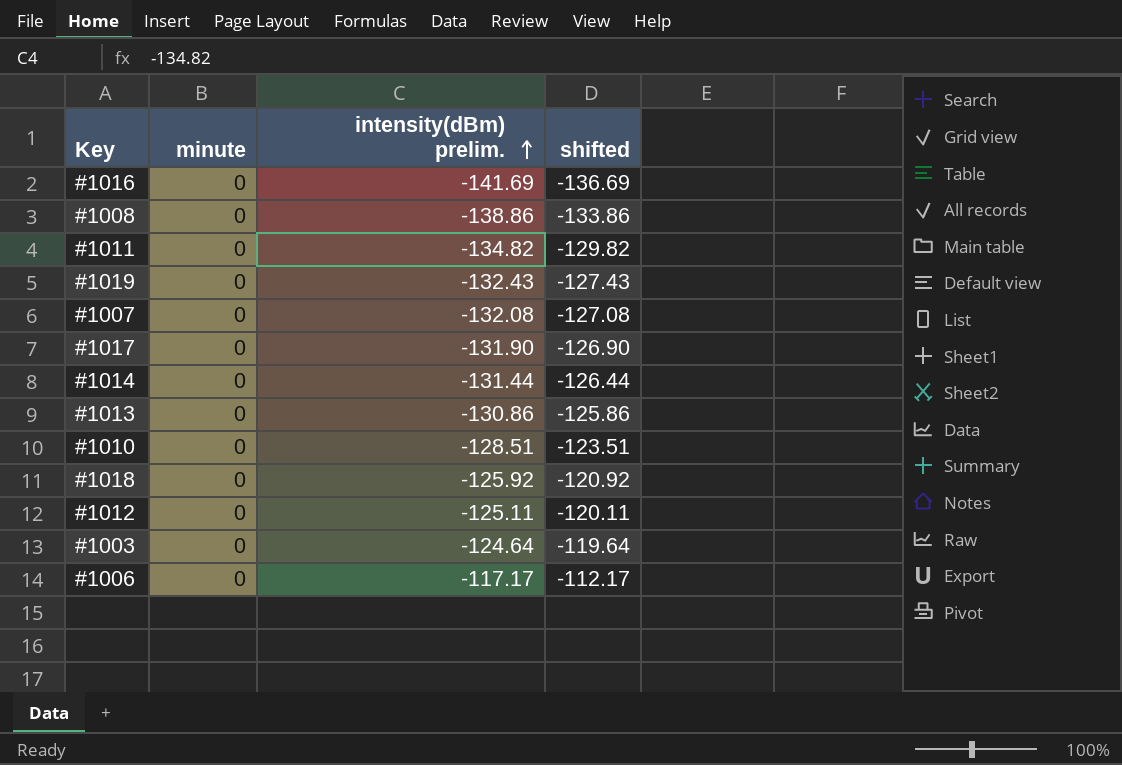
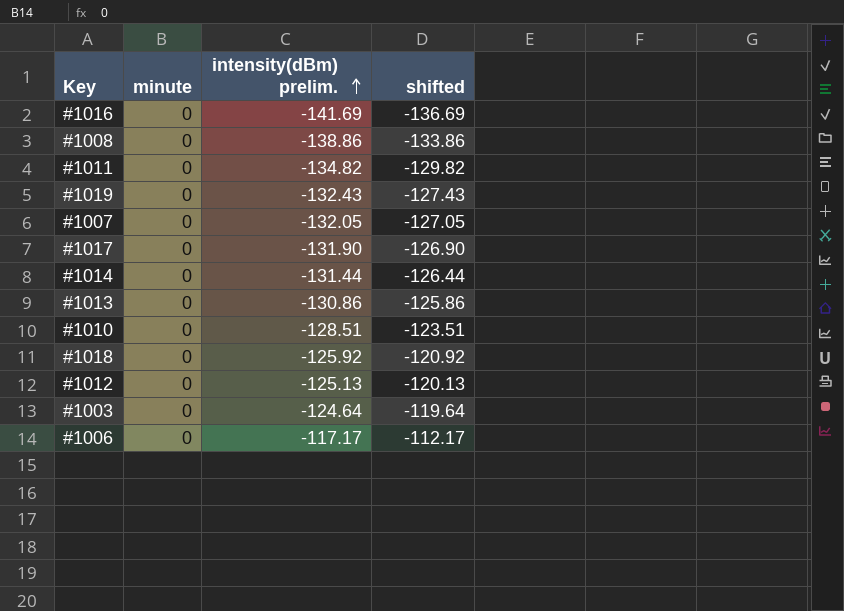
#1007 | intensity(dBm) prelim.: -132.08 -> -132.05
#1007 | shifted: -127.08 -> -127.05
#1012 | intensity(dBm) prelim.: -125.11 -> -125.13
#1012 | shifted: -120.11 -> -120.13

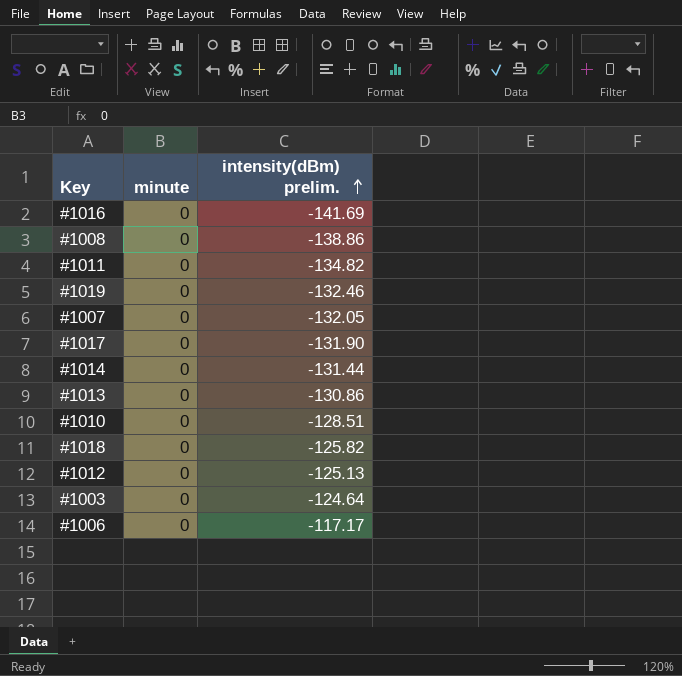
column shifted | formula: [intensity(dBm) prelim.] + 5 -> none
#1019 | intensity(dBm) prelim.: -132.43 -> -132.46
#1018 | intensity(dBm) prelim.: -125.92 -> -125.82

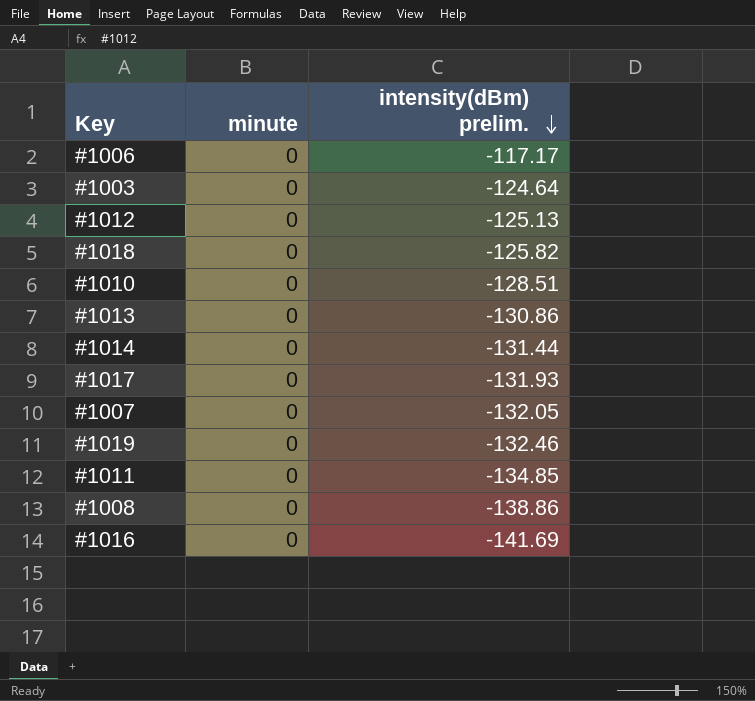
row order: intensity(dBm) prelim. ascending -> intensity(dBm) prelim. descending
#1017 | intensity(dBm) prelim.: -131.90 -> -131.93
#1011 | intensity(dBm) prelim.: -134.82 -> -134.85

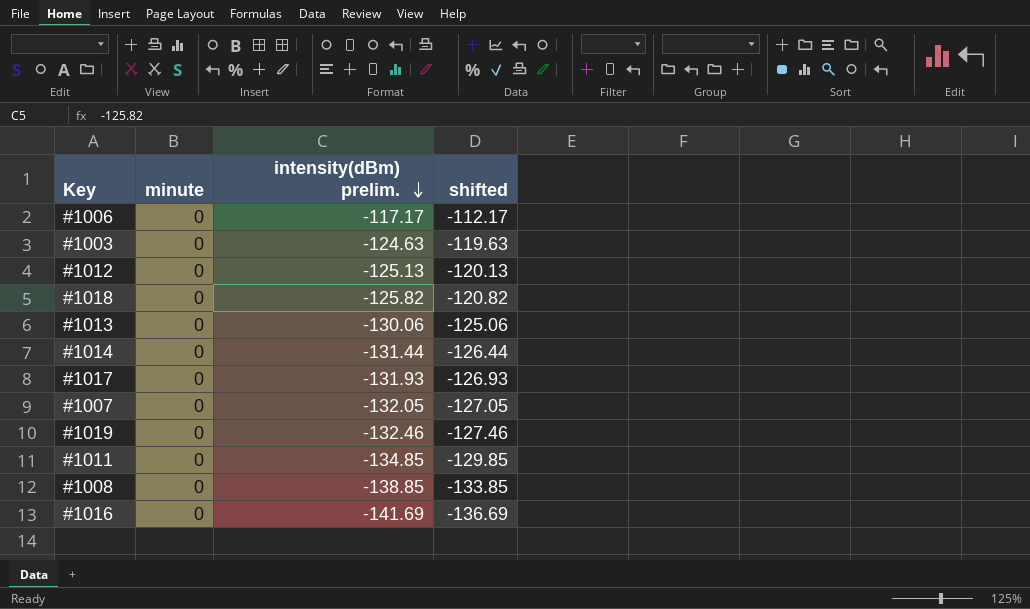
column shifted | formula: none -> [intensity(dBm) prelim.] + 5
row #1010: 0 | -128.51 -> none
#1003 | intensity(dBm) prelim.: -124.64 -> -124.63
#1013 | intensity(dBm) prelim.: -130.86 -> -130.06
#1008 | intensity(dBm) prelim.: -138.86 -> -138.85

